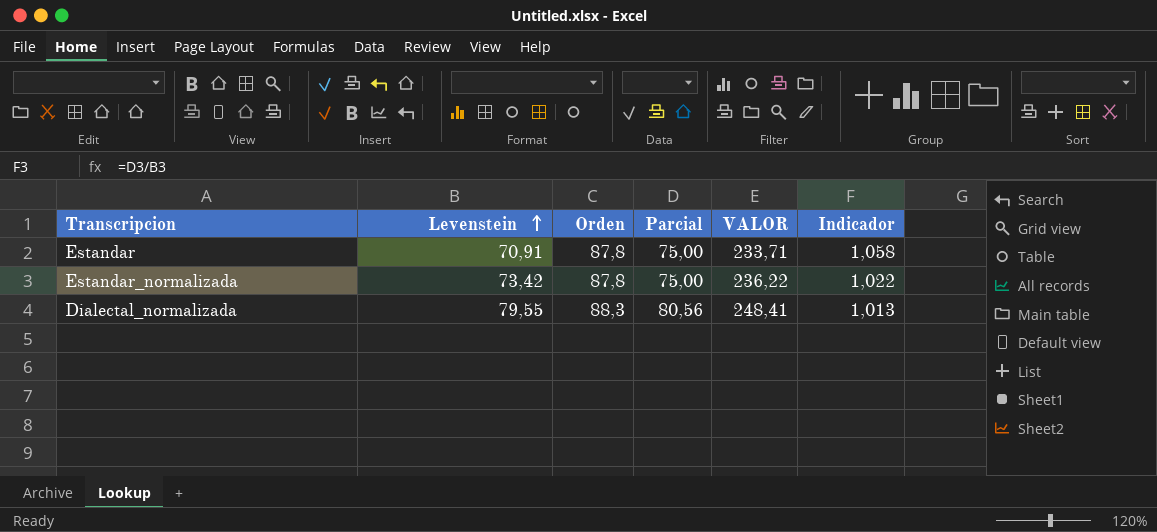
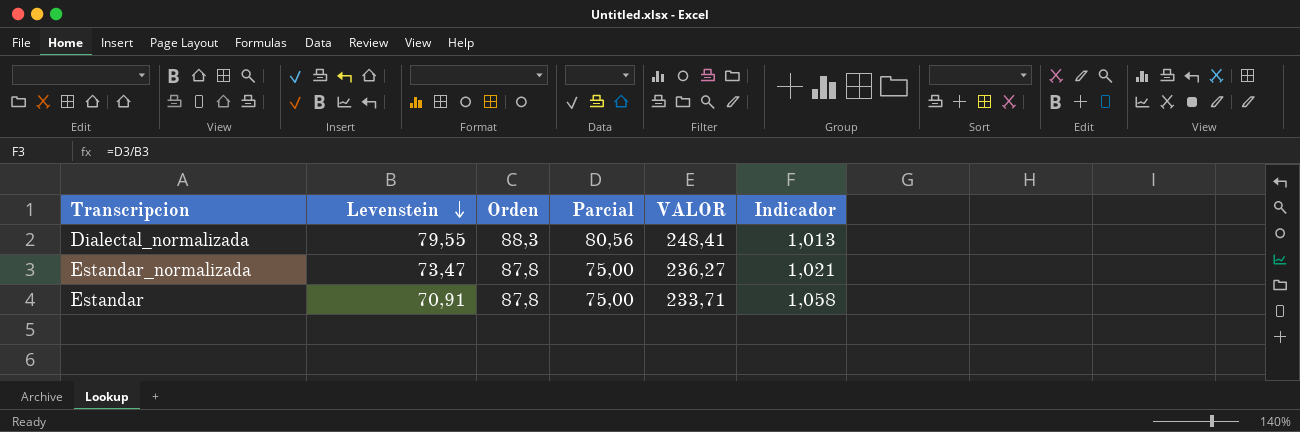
row order: Levenstein ascending -> Levenstein descending
Estandar_normalizada | Levenstein: 73,42 -> 73,47
Estandar_normalizada | VALOR: 236,22 -> 236,27
Estandar_normalizada | Indicador: 1,022 -> 1,021

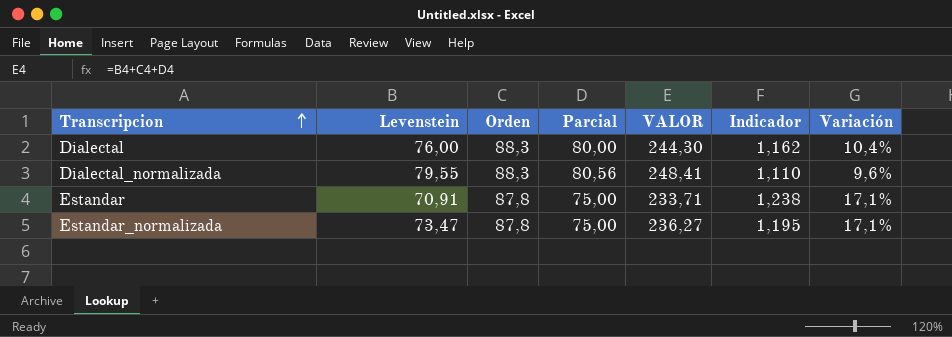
row order: Levenstein descending -> Transcripcion ascending
column Indicador | formula: [Parcial] / [Levenstein] -> [Orden] / [Levenstein]
column Variación | formula: none -> ([Orden] - [Parcial]) / [Parcial]
row Dialectal: none -> 76,00 | 88,3 | 80,00 | 244,30 | 1,162 | 10,4%

